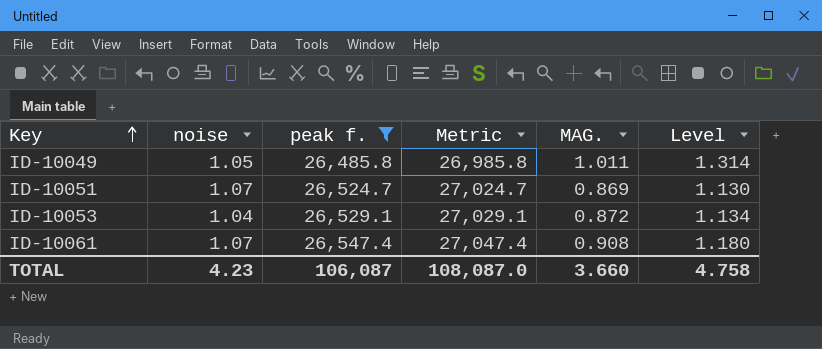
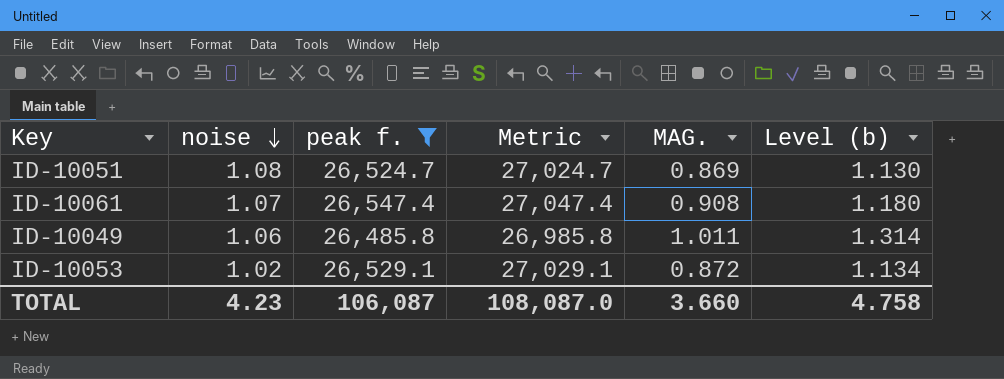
row order: Key ascending -> noise descending
column name: Level -> Level (b)
ID-10051 | noise: 1.07 -> 1.08
ID-10049 | noise: 1.05 -> 1.06
ID-10053 | noise: 1.04 -> 1.02

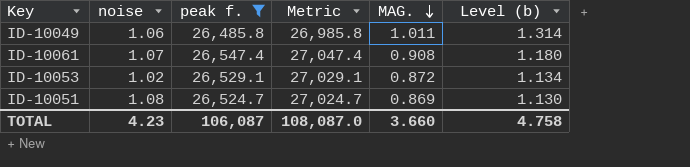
row order: noise descending -> MAG. descending

